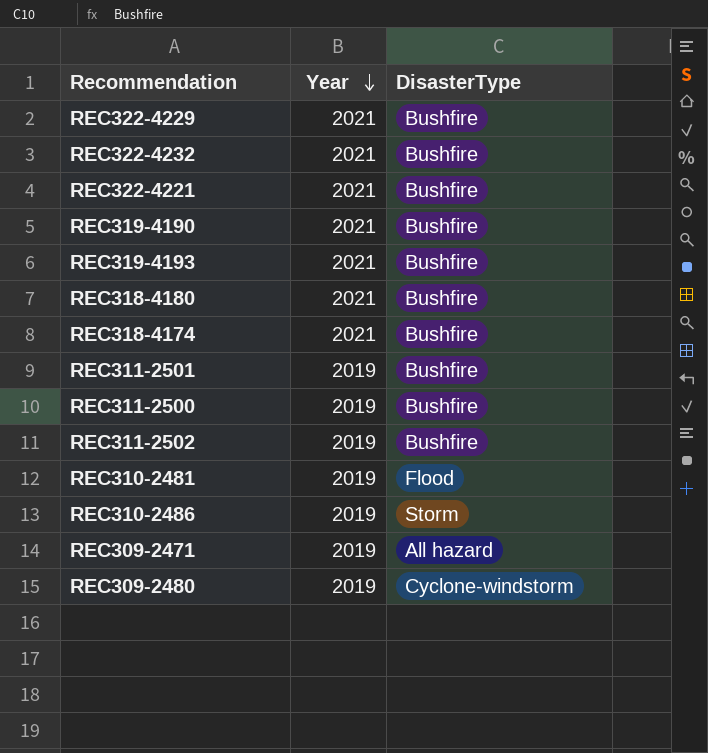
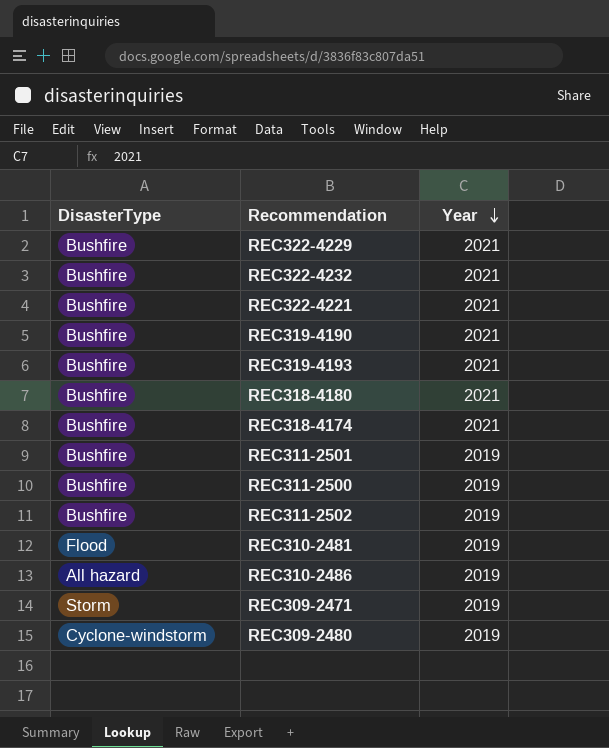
column DisasterType | position: 3 -> 1
REC310-2486 | DisasterType: Storm -> All hazard
REC309-2471 | DisasterType: All hazard -> Storm

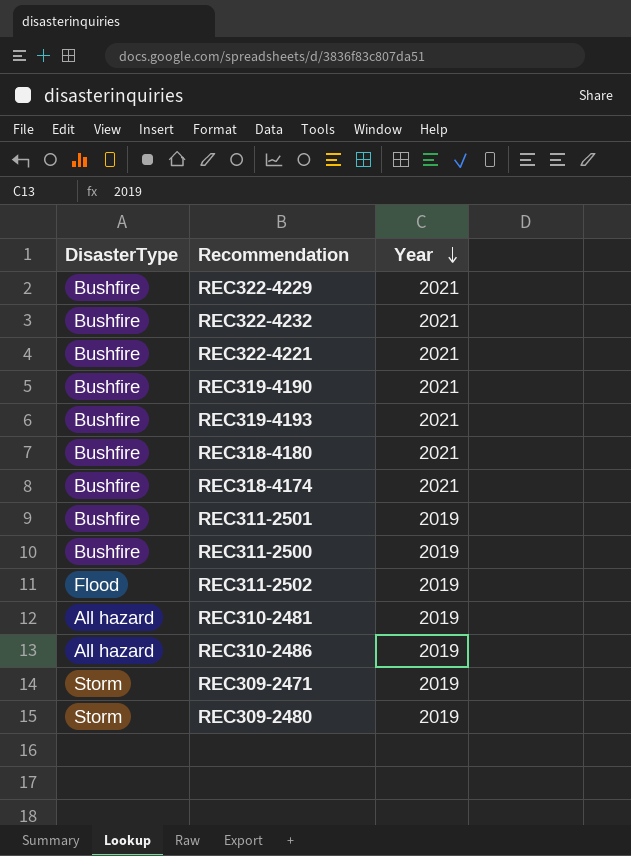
REC311-2502 | DisasterType: Bushfire -> Flood
REC310-2481 | DisasterType: Flood -> All hazard
REC309-2480 | DisasterType: Cyclone-windstorm -> Storm

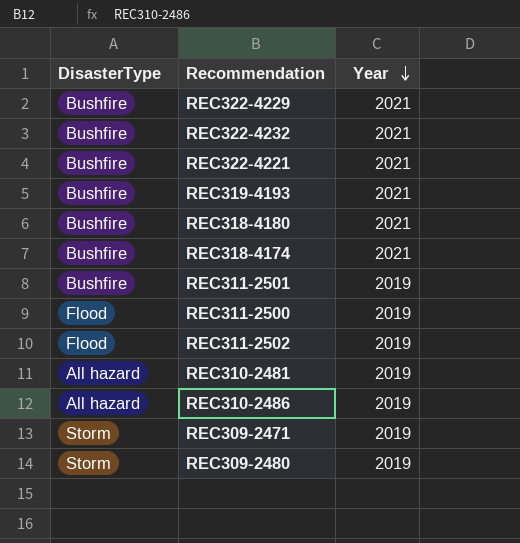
row REC319-4190: Bushfire | 2021 -> none
REC311-2500 | DisasterType: Bushfire -> Flood

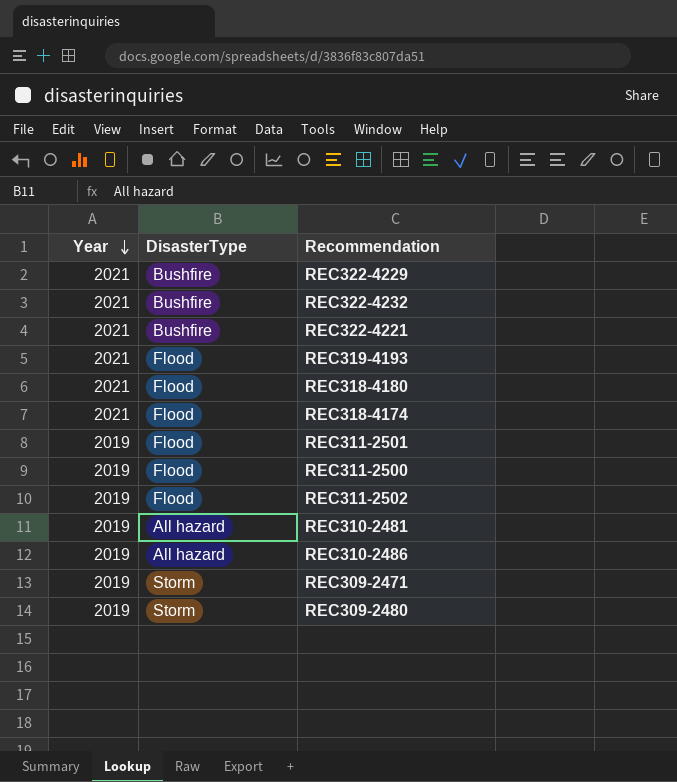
column Year | position: 3 -> 1
REC319-4193 | DisasterType: Bushfire -> Flood
REC318-4180 | DisasterType: Bushfire -> Flood
REC318-4174 | DisasterType: Bushfire -> Flood
REC311-2501 | DisasterType: Bushfire -> Flood

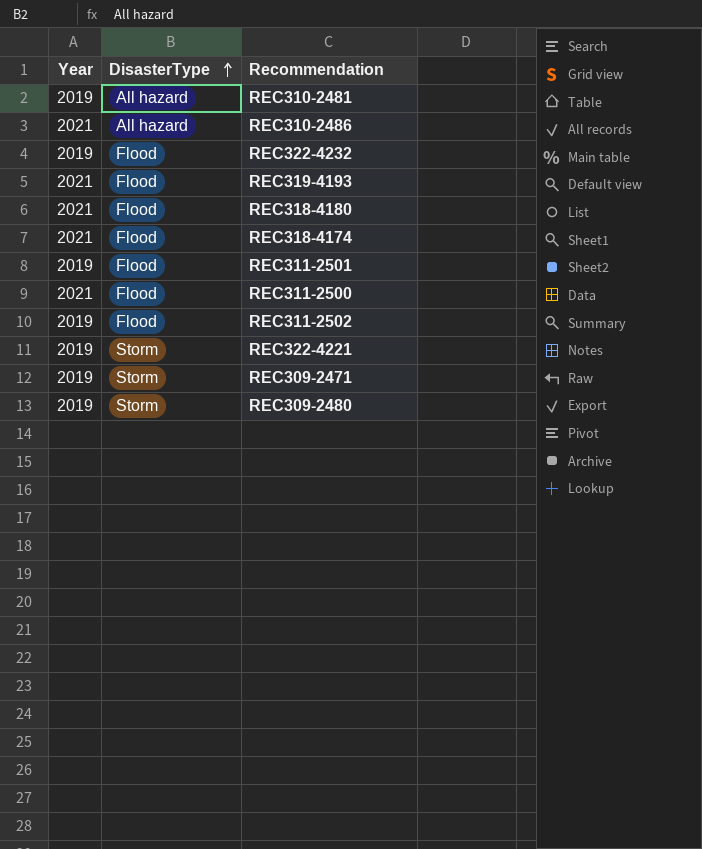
row order: Year descending -> DisasterType ascending
row REC322-4229: 2021 | Bushfire -> none
REC310-2486 | Year: 2019 -> 2021
REC322-4232 | Year: 2021 -> 2019
REC322-4232 | DisasterType: Bushfire -> Flood
REC311-2500 | Year: 2019 -> 2021
REC322-4221 | Year: 2021 -> 2019
REC322-4221 | DisasterType: Bushfire -> Storm

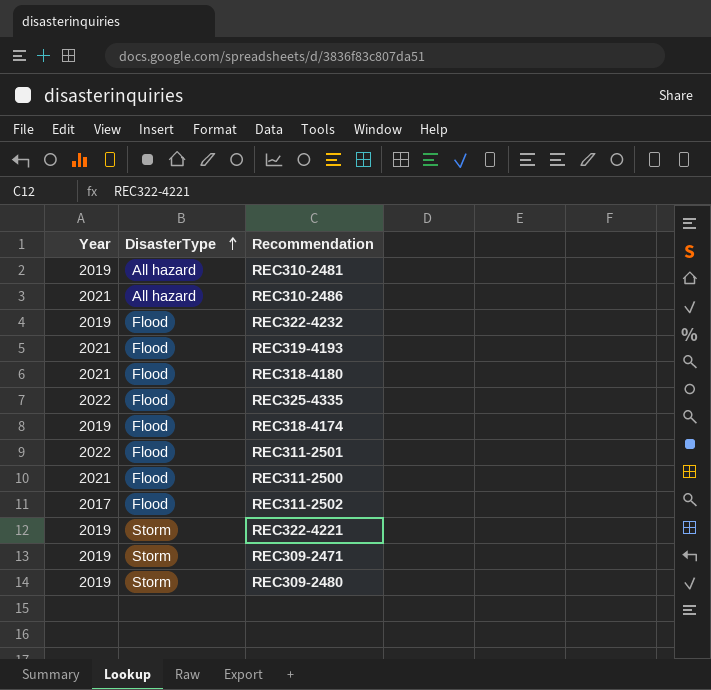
row REC325-4335: none -> 2022 | Flood
REC318-4174 | Year: 2021 -> 2019
REC311-2501 | Year: 2019 -> 2022
REC311-2502 | Year: 2019 -> 2017

